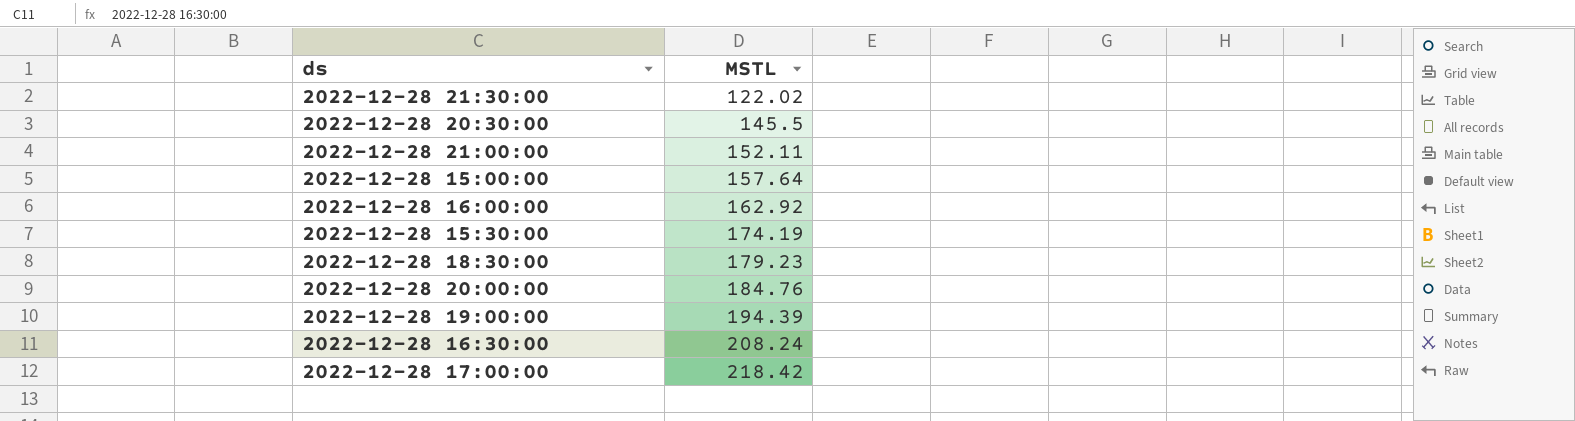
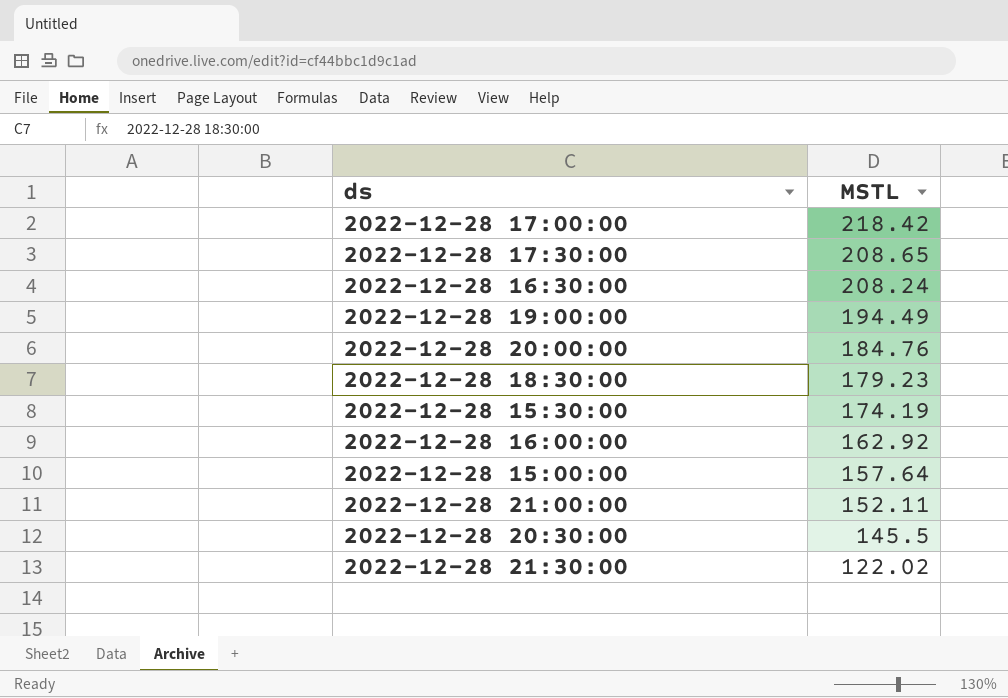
row order: MSTL ascending -> MSTL descending
row 2022-12-28 17:30:00: none -> 208.65
2022-12-28 19:00:00 | MSTL: 194.39 -> 194.49

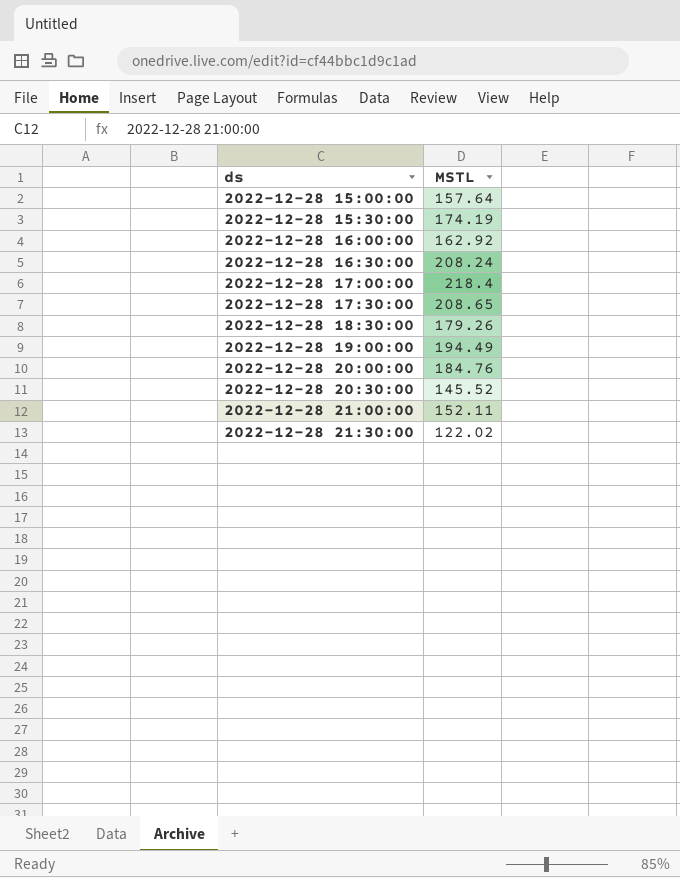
row order: MSTL descending -> ds ascending
2022-12-28 17:00:00 | MSTL: 218.42 -> 218.4
2022-12-28 18:30:00 | MSTL: 179.23 -> 179.26
2022-12-28 20:30:00 | MSTL: 145.5 -> 145.52

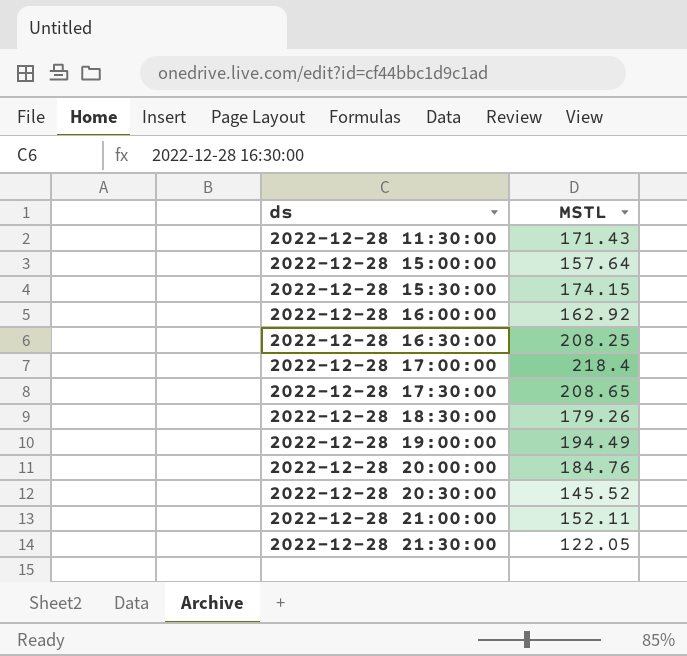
row 2022-12-28 11:30:00: none -> 171.43
2022-12-28 15:30:00 | MSTL: 174.19 -> 174.15
2022-12-28 16:30:00 | MSTL: 208.24 -> 208.25
2022-12-28 21:30:00 | MSTL: 122.02 -> 122.05

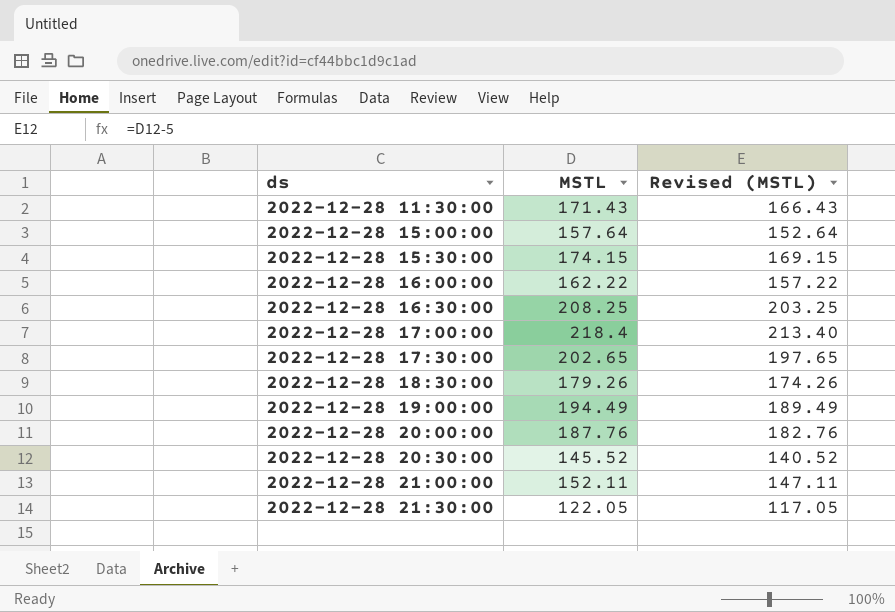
column Revised (MSTL) | formula: none -> [MSTL] - 5
2022-12-28 16:00:00 | MSTL: 162.92 -> 162.22
2022-12-28 17:30:00 | MSTL: 208.65 -> 202.65
2022-12-28 20:00:00 | MSTL: 184.76 -> 187.76

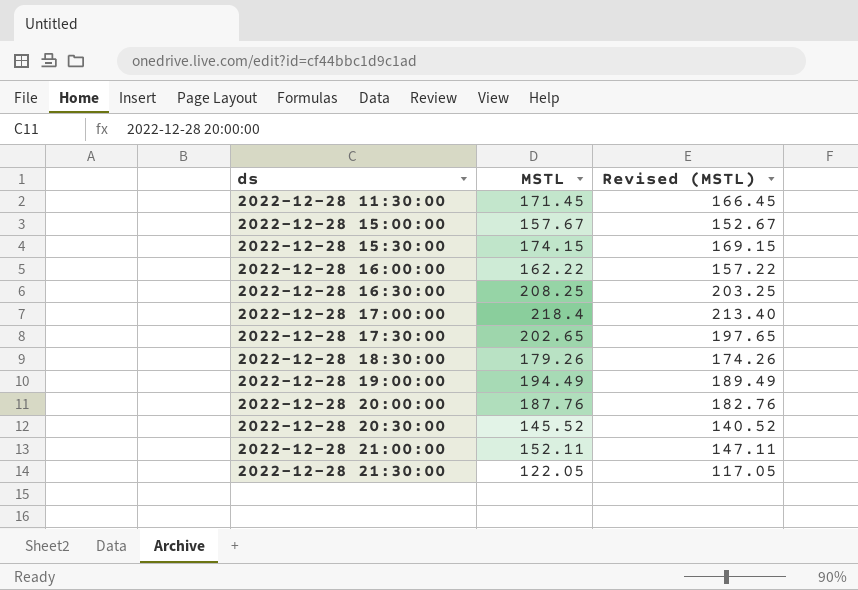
2022-12-28 11:30:00 | MSTL: 171.43 -> 171.45
2022-12-28 11:30:00 | Revised (MSTL): 166.43 -> 166.45
2022-12-28 15:00:00 | MSTL: 157.64 -> 157.67
2022-12-28 15:00:00 | Revised (MSTL): 152.64 -> 152.67

